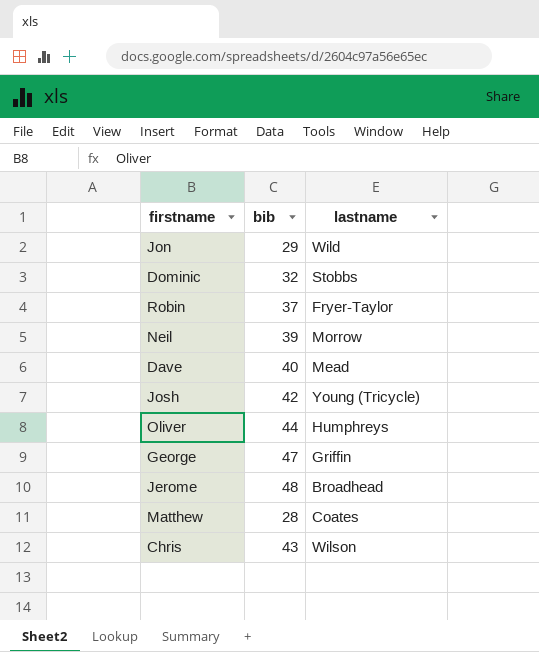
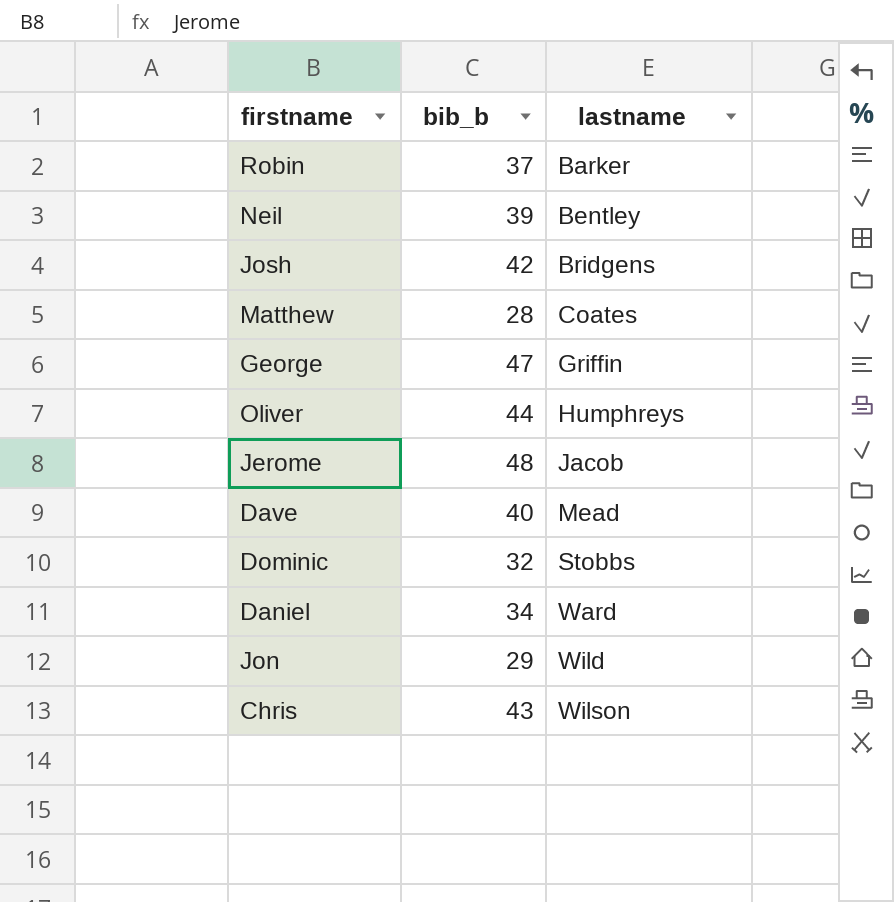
row order: none -> lastname ascending
column name: bib -> bib_b
Robin | lastname: Fryer-Taylor -> Barker
Neil | lastname: Morrow -> Bentley
Josh | lastname: Young (Tricycle) -> Bridgens
Jerome | lastname: Broadhead -> Jacob
row Daniel: none -> 34 | Ward

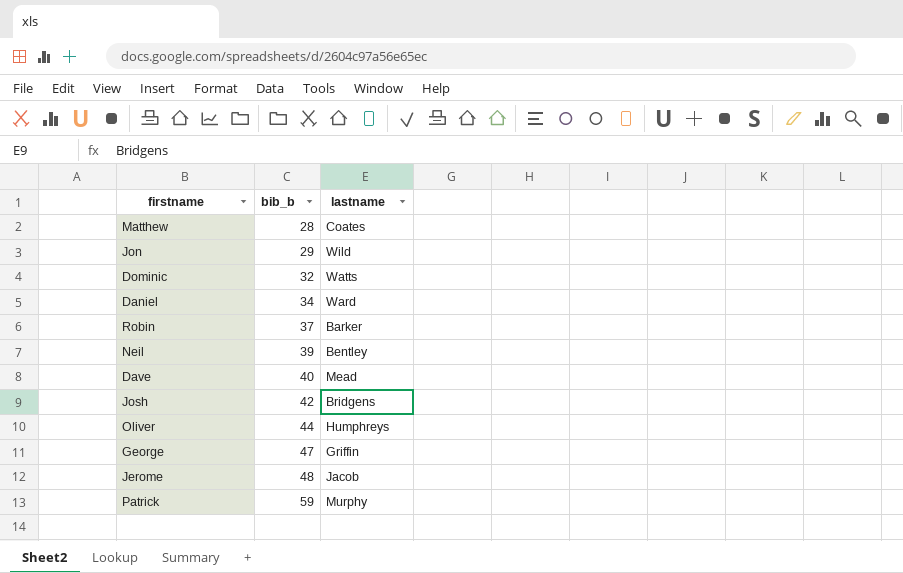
row order: lastname ascending -> bib_b ascending
row Chris: 43 | Wilson -> none
Dominic | lastname: Stobbs -> Watts
row Patrick: none -> 59 | Murphy

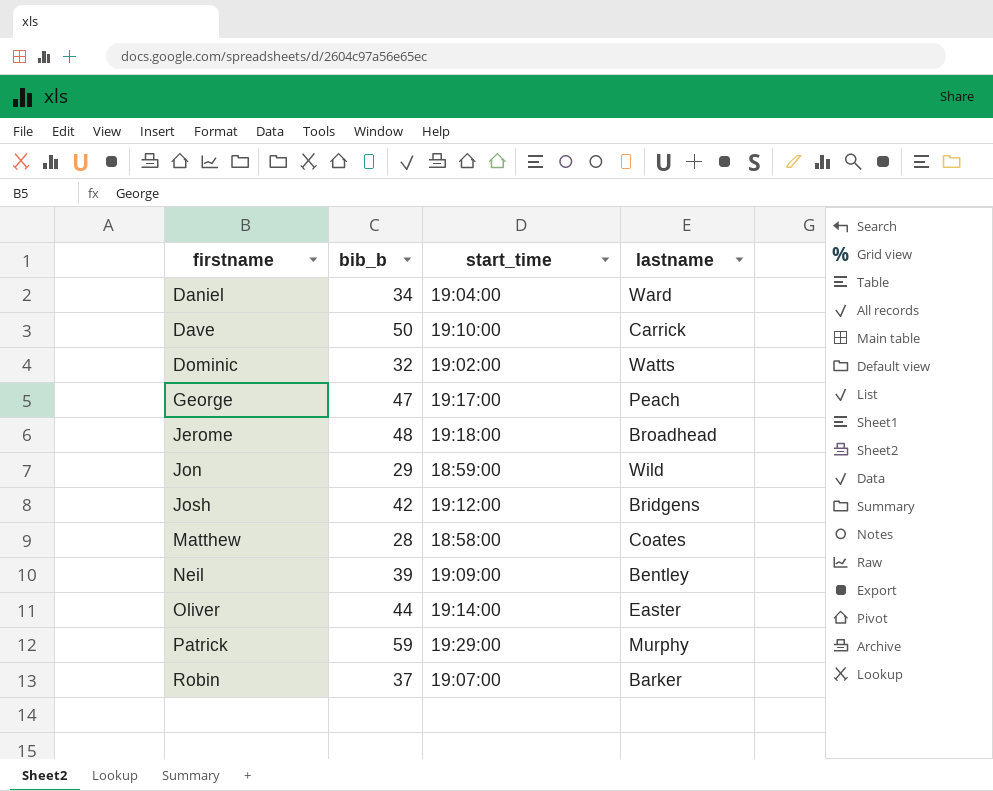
row order: bib_b ascending -> firstname ascending
column start_time | position: none -> 3
Dave | bib_b: 40 -> 50
Dave | lastname: Mead -> Carrick
George | lastname: Griffin -> Peach
Jerome | lastname: Jacob -> Broadhead
Oliver | lastname: Humphreys -> Easter

